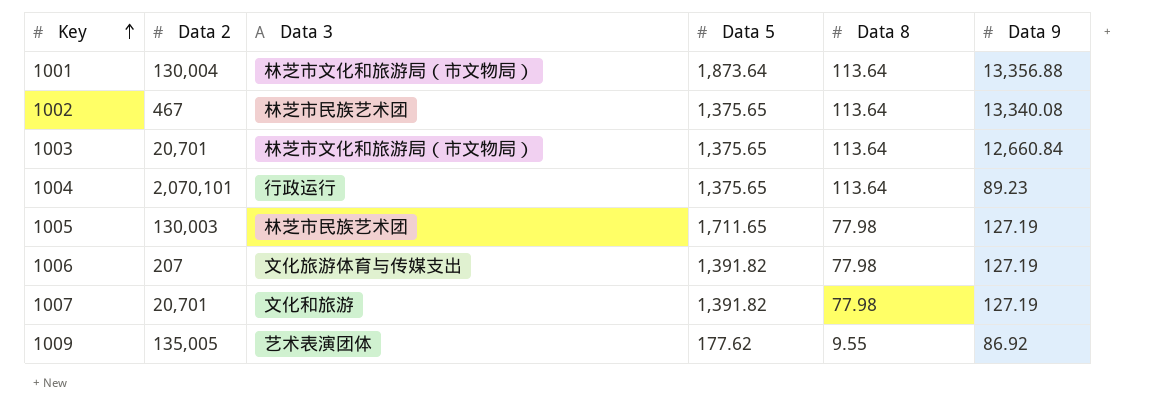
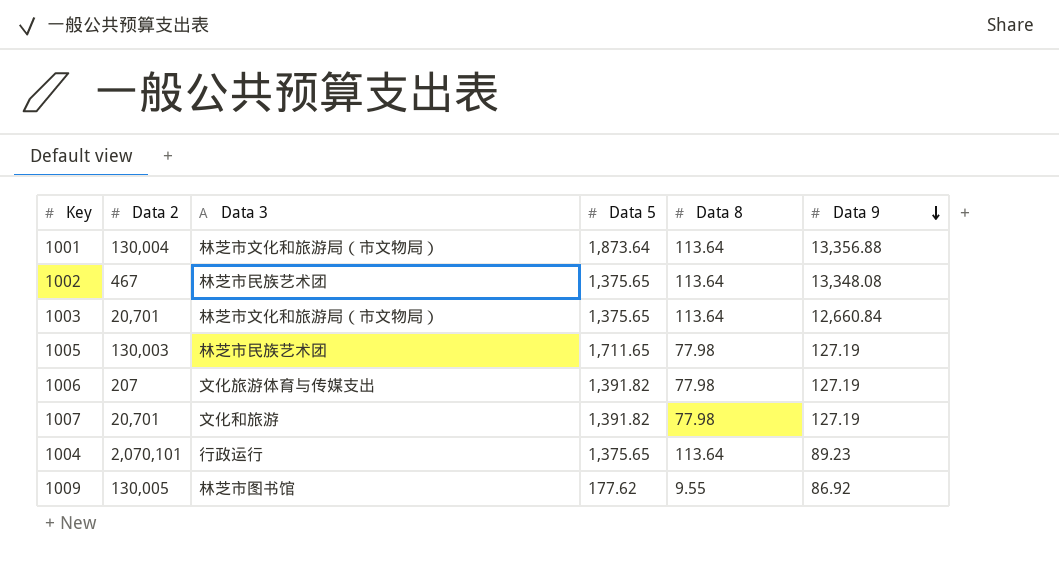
row order: Key ascending -> Data 9 descending
1002 | Data 9: 13,340.08 -> 13,348.08
1009 | Data 2: 135,005 -> 130,005
1009 | Data 3: 艺术表演团体 -> 林芝市图书馆

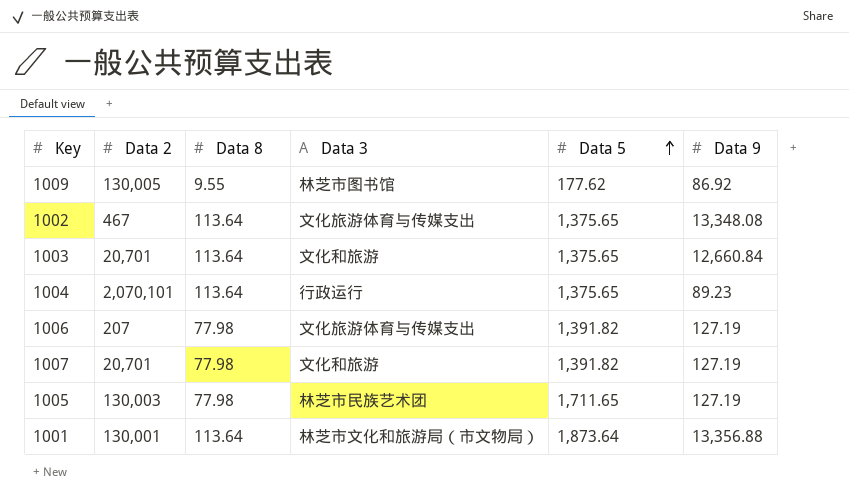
row order: Data 9 descending -> Data 5 ascending
column Data 8 | position: 5 -> 3
1002 | Data 3: 林芝市民族艺术团 -> 文化旅游体育与传媒支出
1003 | Data 3: 林芝市文化和旅游局（市文物局） -> 文化和旅游
1001 | Data 2: 130,004 -> 130,001

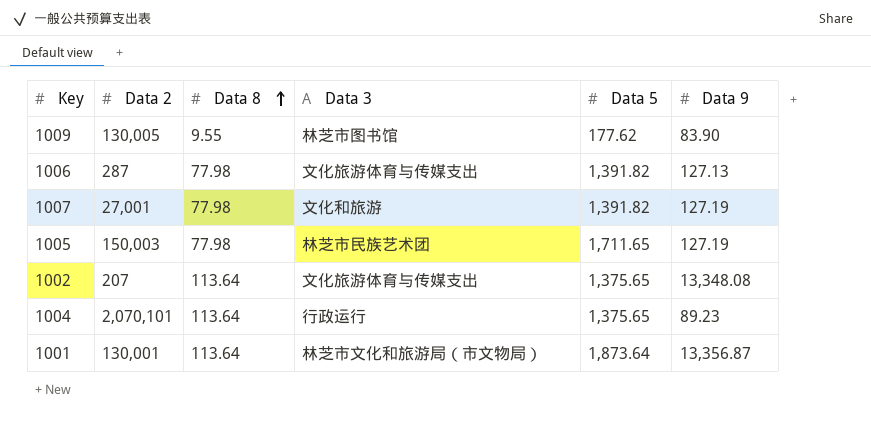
row order: Data 5 ascending -> Data 8 ascending
row 1003: 20,701 | 113.64 | 文化和旅游 | 1,375.65 | 12,660.84 -> none
1009 | Data 9: 86.92 -> 83.90
1006 | Data 2: 207 -> 287
1006 | Data 9: 127.19 -> 127.13
1007 | Data 2: 20,701 -> 27,001
1005 | Data 2: 130,003 -> 150,003
1002 | Data 2: 467 -> 207
1001 | Data 9: 13,356.88 -> 13,356.87

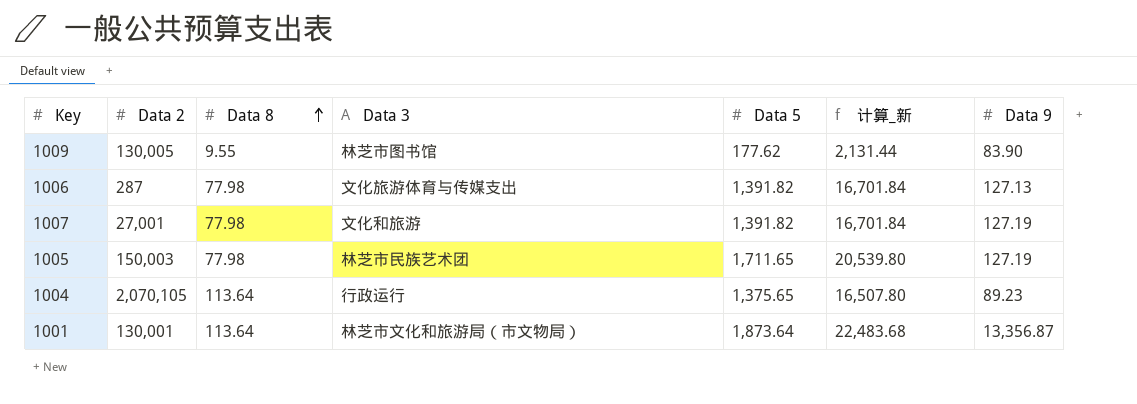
column 计算_新 | formula: none -> [Data 5] * 12
row 1002: 207 | 113.64 | 文化旅游体育与传媒支出 | 1,375.65 | 13,348.08 -> none
1004 | Data 2: 2,070,101 -> 2,070,105

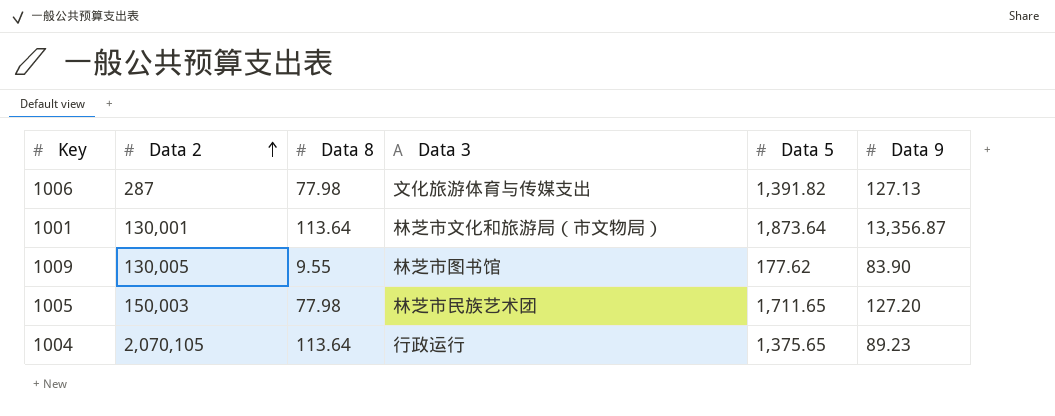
row order: Data 8 ascending -> Data 2 ascending
column 计算_新 | formula: [Data 5] * 12 -> none
row 1007: 27,001 | 77.98 | 文化和旅游 | 1,391.82 | 16,701.84 | 127.19 -> none
1005 | Data 9: 127.19 -> 127.20

